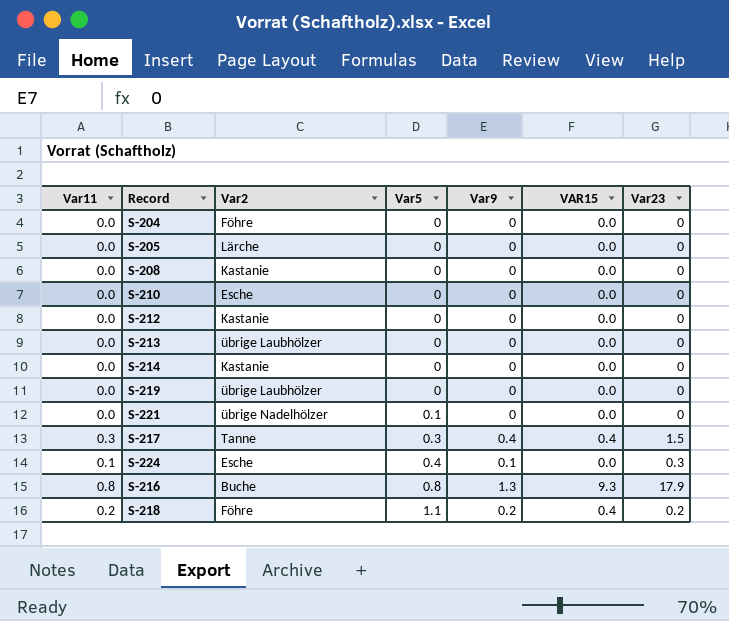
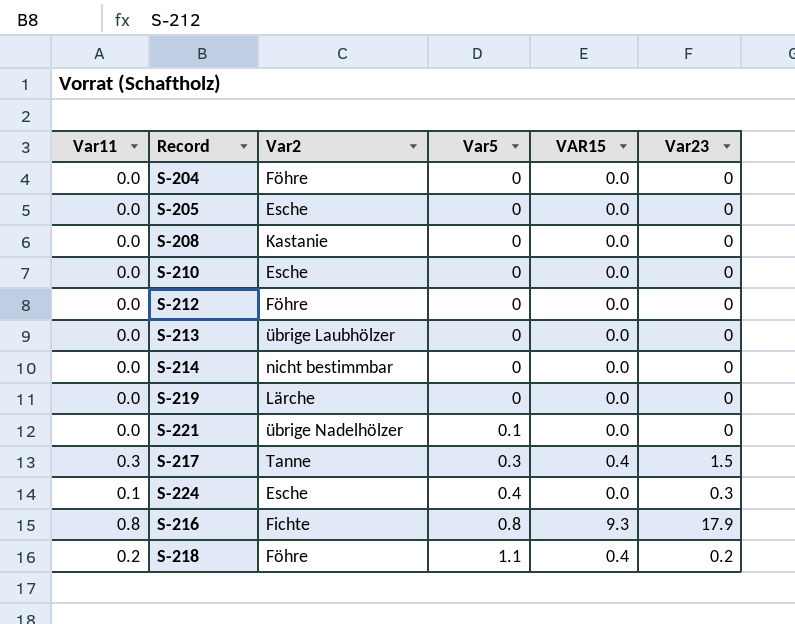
column Var9 | position: 5 -> none
S-205 | Var2: Lärche -> Esche
S-212 | Var2: Kastanie -> Föhre
S-214 | Var2: Kastanie -> nicht bestimmbar
S-219 | Var2: übrige Laubhölzer -> Lärche
S-216 | Var2: Buche -> Fichte

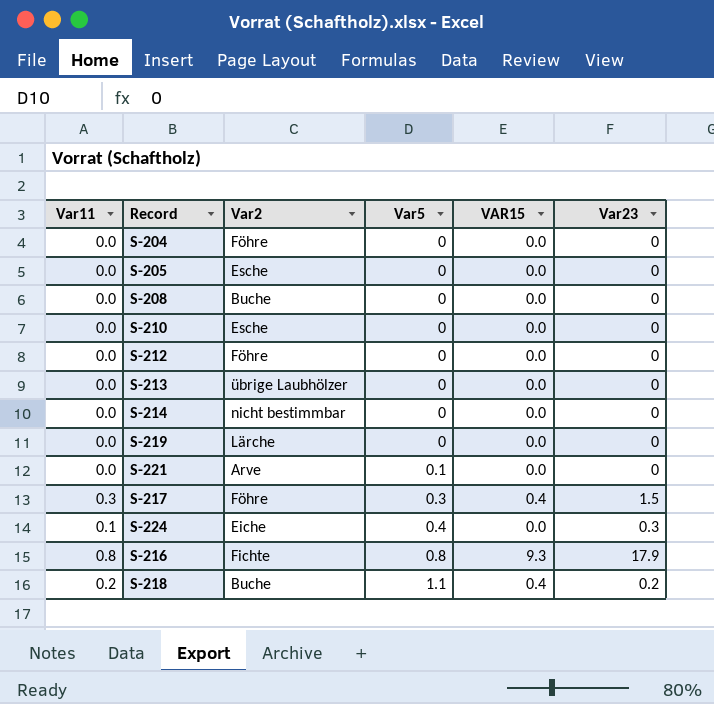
S-208 | Var2: Kastanie -> Buche
S-221 | Var2: übrige Nadelhölzer -> Arve
S-217 | Var2: Tanne -> Föhre
S-224 | Var2: Esche -> Eiche
S-218 | Var2: Föhre -> Buche

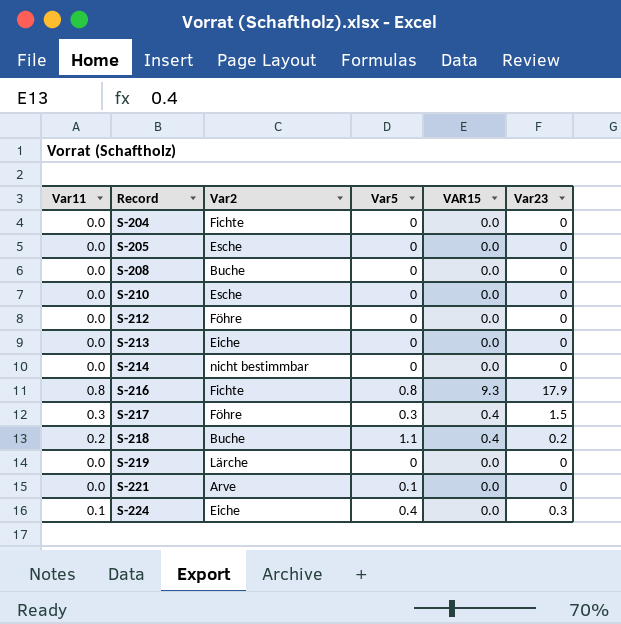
row order: Var5 ascending -> Record ascending
S-204 | Var2: Föhre -> Fichte
S-213 | Var2: übrige Laubhölzer -> Eiche

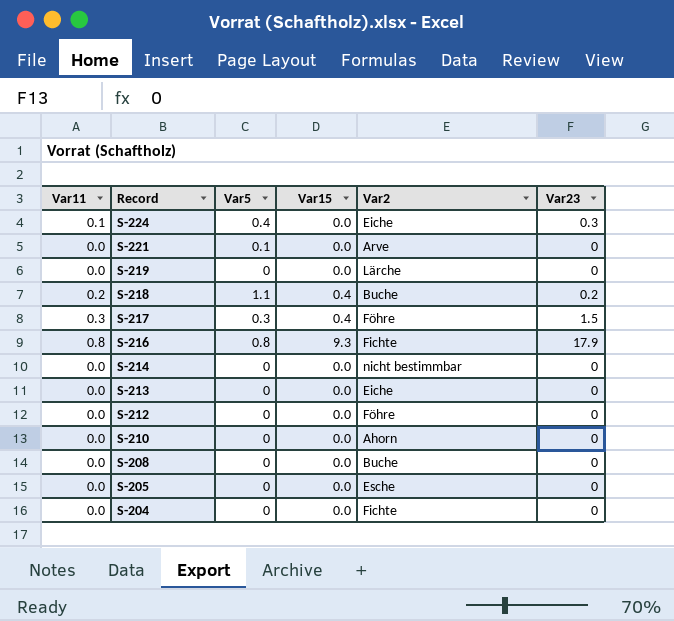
row order: Record ascending -> Record descending
column name: VAR15 -> Var15
column Var2 | position: 3 -> 5
S-210 | Var2: Esche -> Ahorn

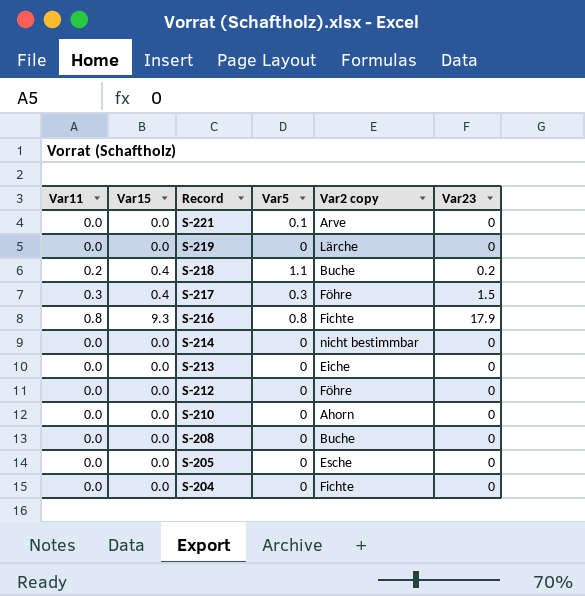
column Var15 | position: 4 -> 2
column name: Var2 -> Var2 copy
row S-224: 0.1 | 0.4 | 0.0 | Eiche | 0.3 -> none

